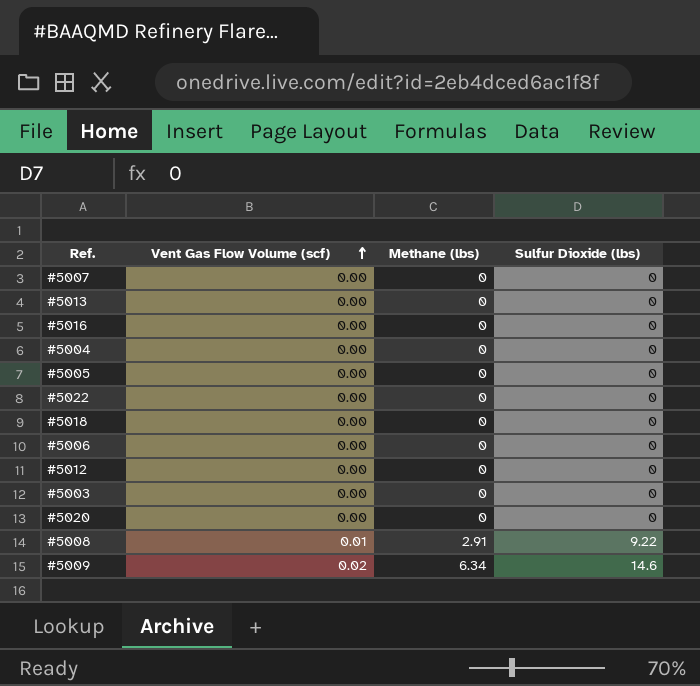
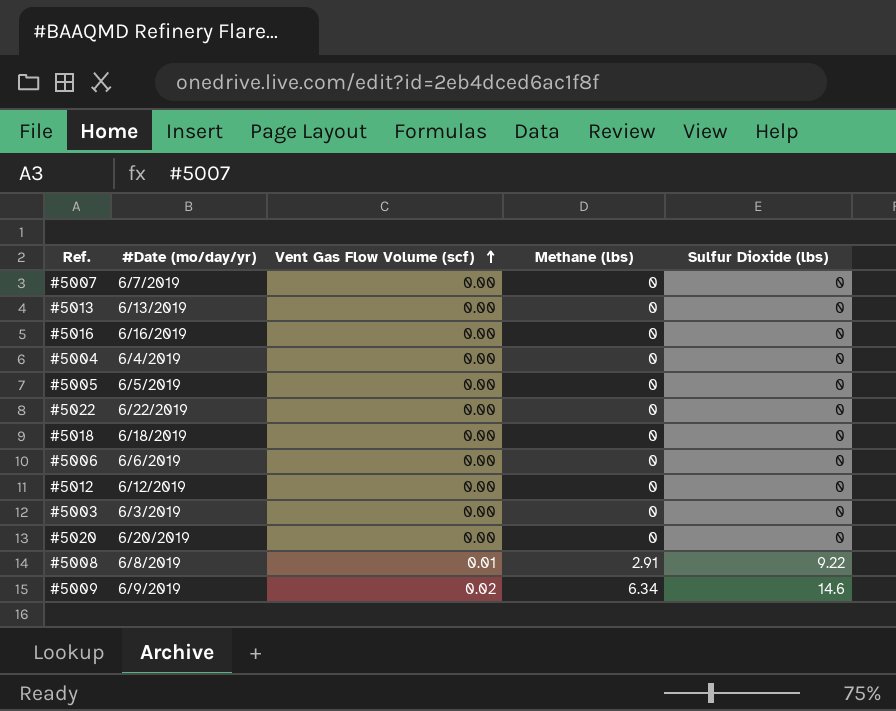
column #Date (mo/day/yr) | position: none -> 2

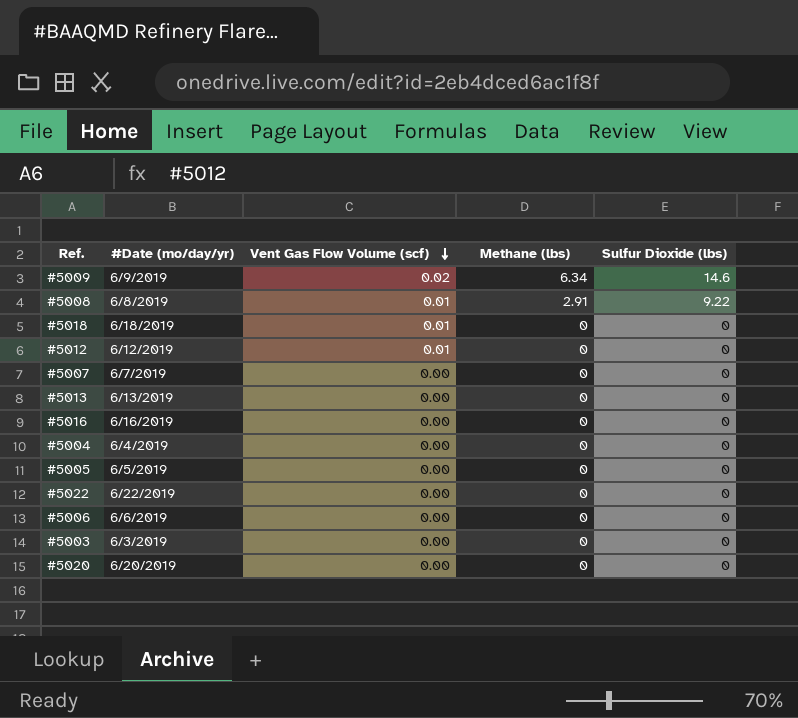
row order: Vent Gas Flow Volume (scf) ascending -> Vent Gas Flow Volume (scf) descending
#5018 | Vent Gas Flow Volume (scf): 0.00 -> 0.01
#5012 | Vent Gas Flow Volume (scf): 0.00 -> 0.01

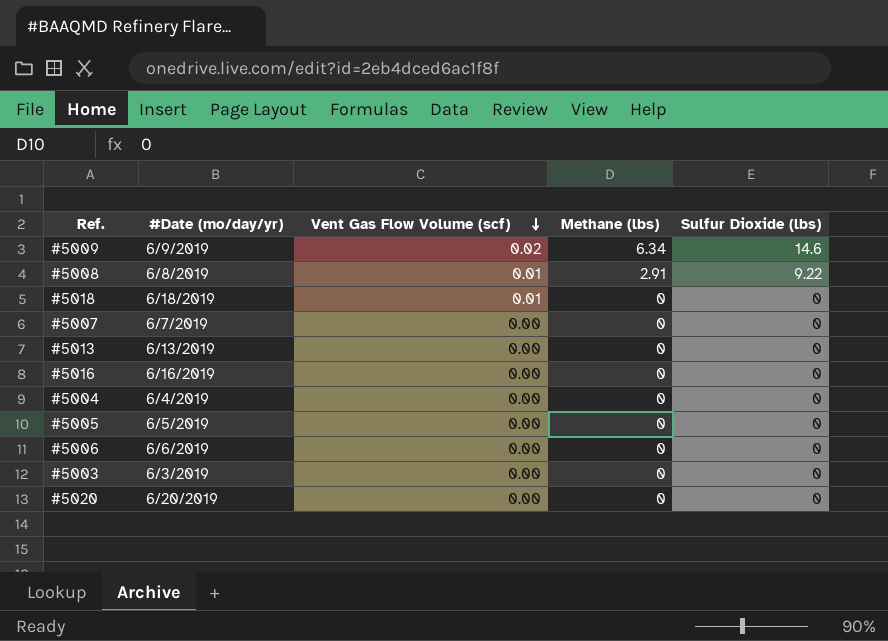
row #5012: 6/12/2019 | 0.01 | 0 | 0 -> none
row #5022: 6/22/2019 | 0.00 | 0 | 0 -> none

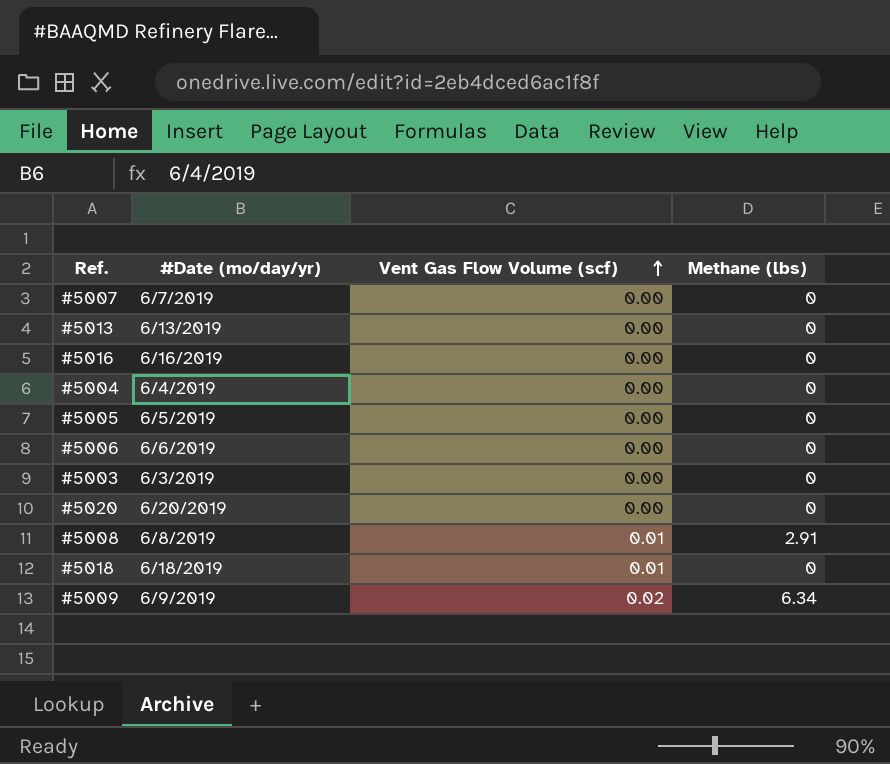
row order: Vent Gas Flow Volume (scf) descending -> Vent Gas Flow Volume (scf) ascending
column Sulfur Dioxide (lbs) | position: 5 -> none

